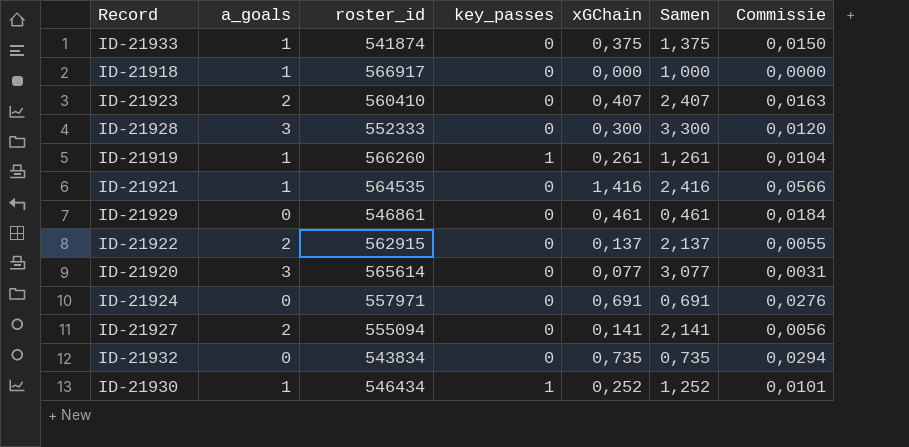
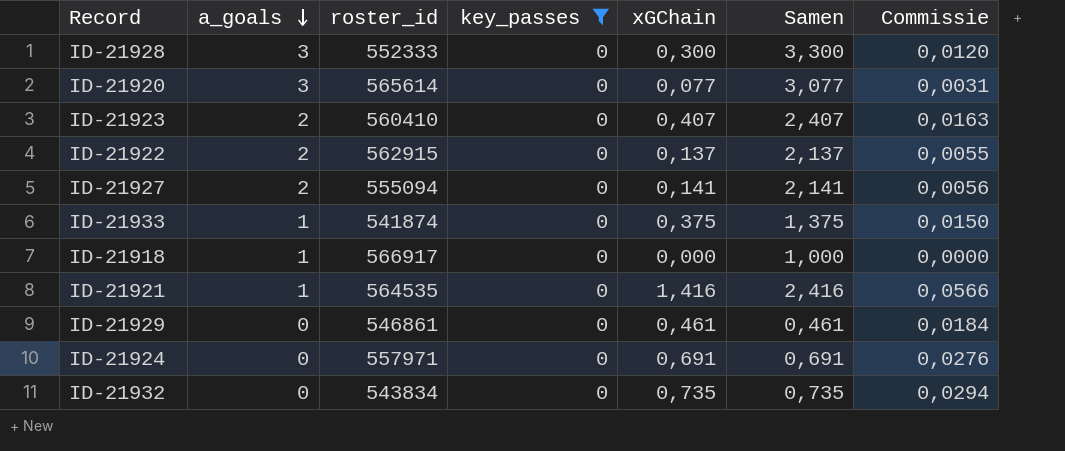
filter: none -> key_passes = 0
row order: none -> a_goals descending

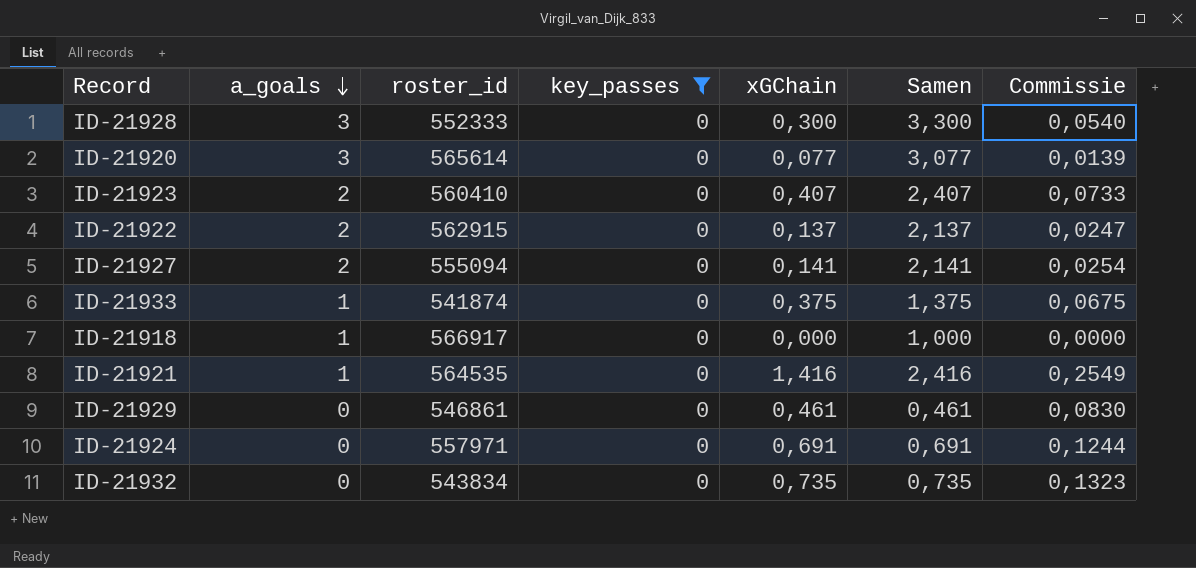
column Commissie | formula: [xGChain] * 0,04 -> [xGChain] * 0,18

